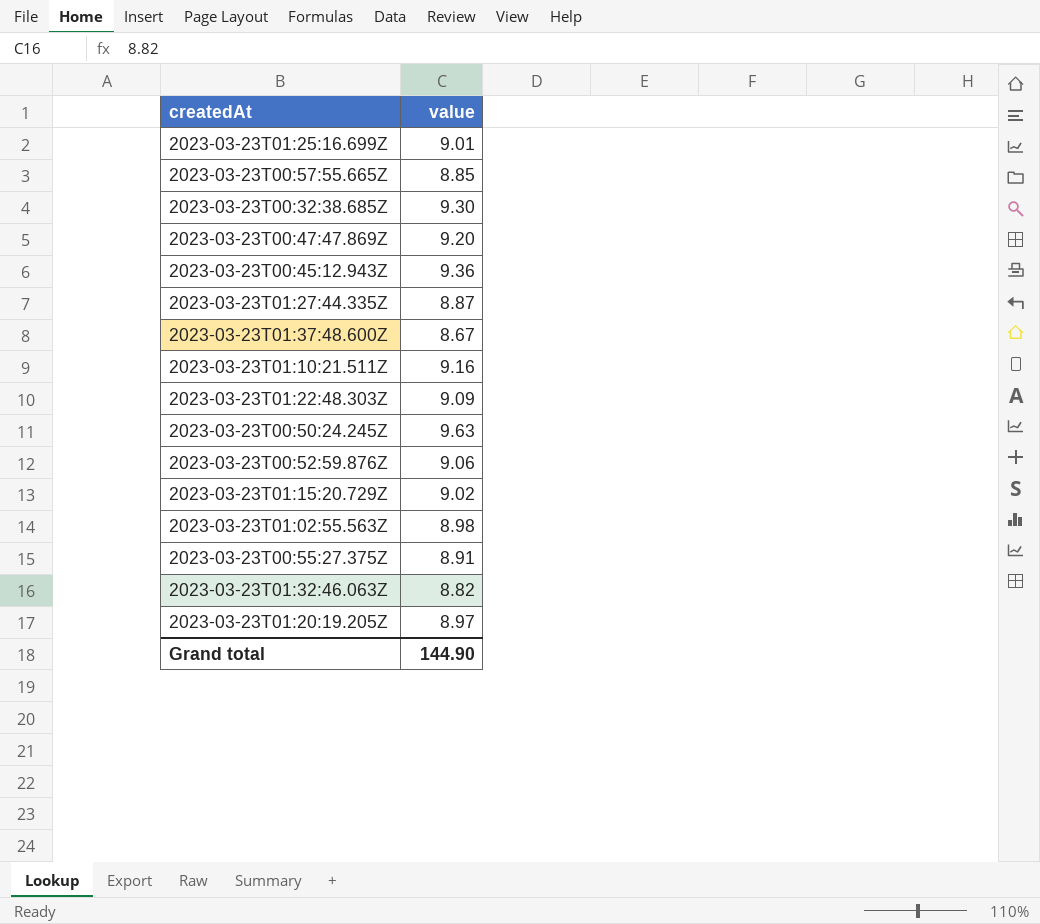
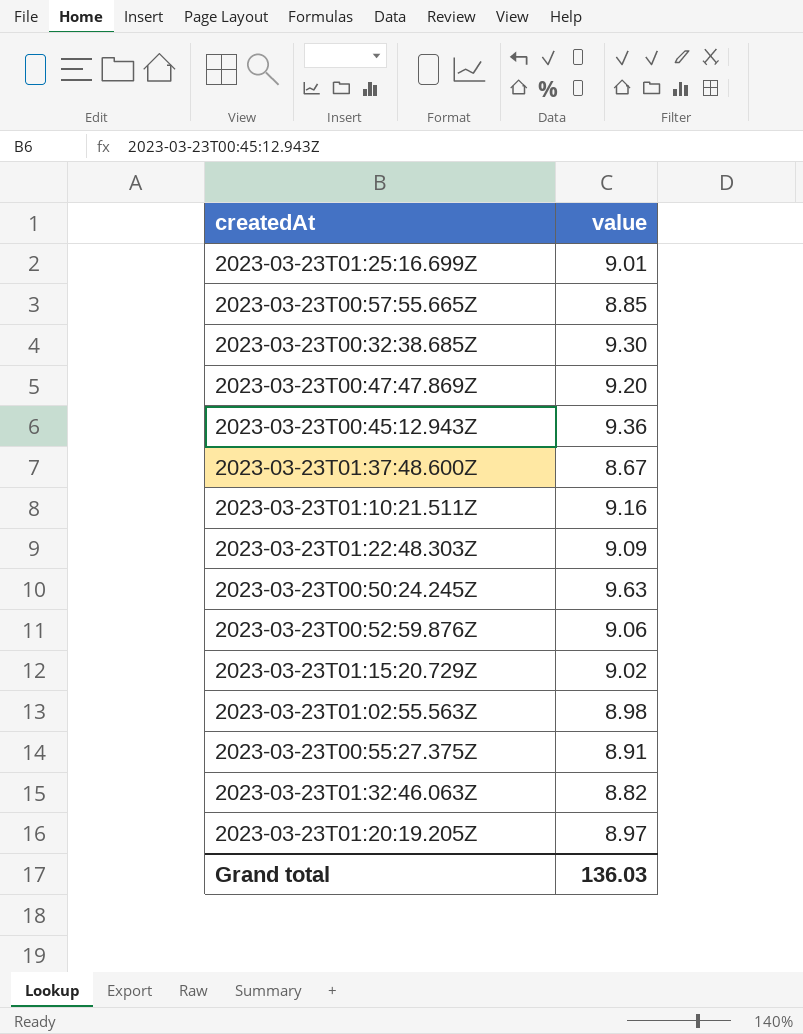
row 2023-03-23T01:27:44.335Z: 8.87 -> none
Grand total | value: 144.90 -> 136.03

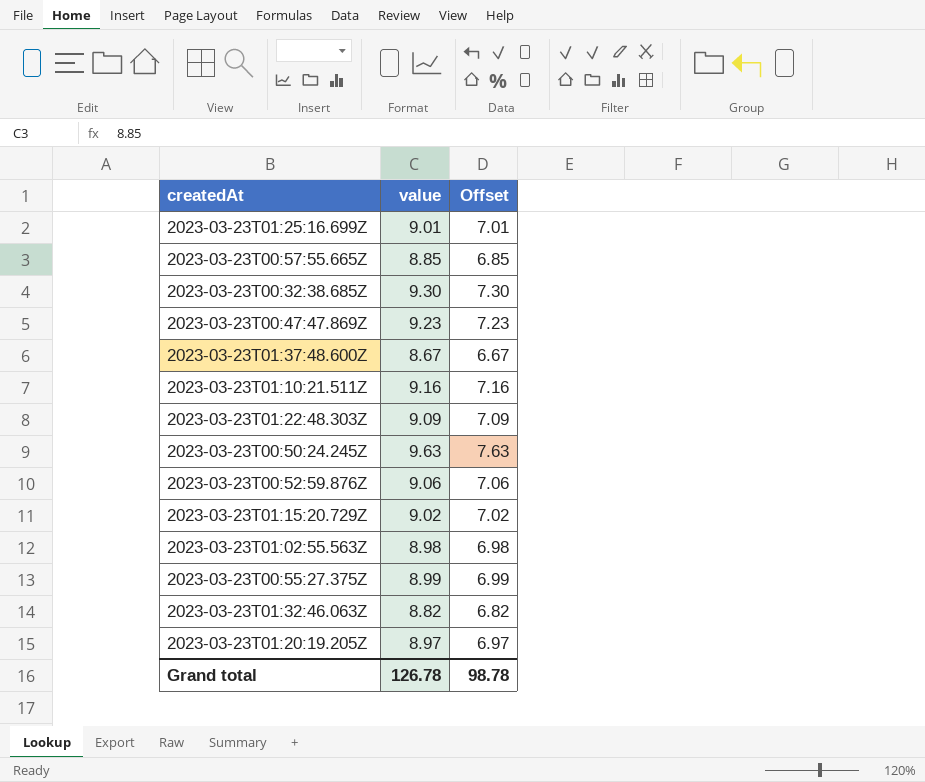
column Offset | formula: none -> [value] - 2
row 2023-03-23T00:45:12.943Z: 9.36 -> none
2023-03-23T00:47:47.869Z | value: 9.20 -> 9.23
2023-03-23T00:55:27.375Z | value: 8.91 -> 8.99
Grand total | value: 136.03 -> 126.78

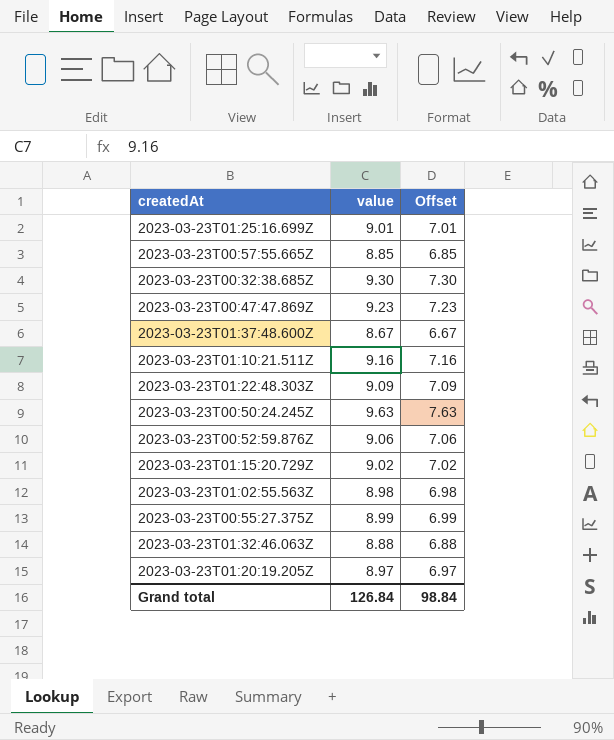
2023-03-23T01:32:46.063Z | value: 8.82 -> 8.88
2023-03-23T01:32:46.063Z | Offset: 6.82 -> 6.88
Grand total | value: 126.78 -> 126.84
Grand total | Offset: 98.78 -> 98.84

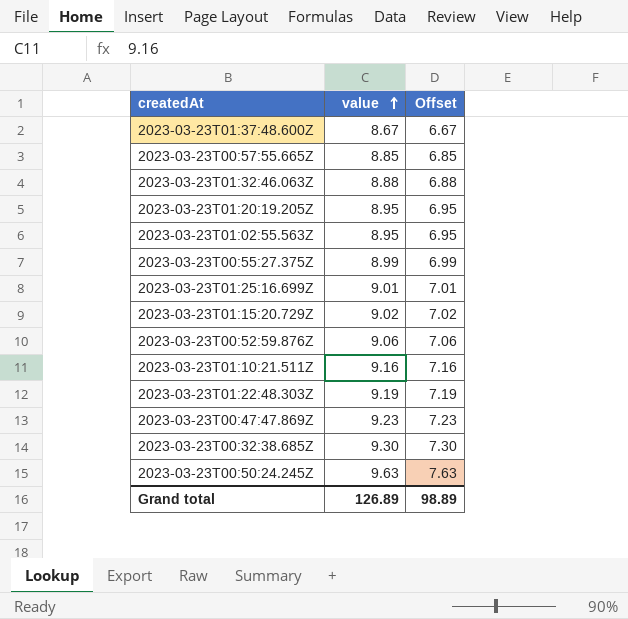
row order: none -> value ascending
2023-03-23T01:20:19.205Z | value: 8.97 -> 8.95
2023-03-23T01:20:19.205Z | Offset: 6.97 -> 6.95
2023-03-23T01:02:55.563Z | value: 8.98 -> 8.95
2023-03-23T01:02:55.563Z | Offset: 6.98 -> 6.95
2023-03-23T01:22:48.303Z | value: 9.09 -> 9.19
2023-03-23T01:22:48.303Z | Offset: 7.09 -> 7.19
Grand total | value: 126.84 -> 126.89
Grand total | Offset: 98.84 -> 98.89

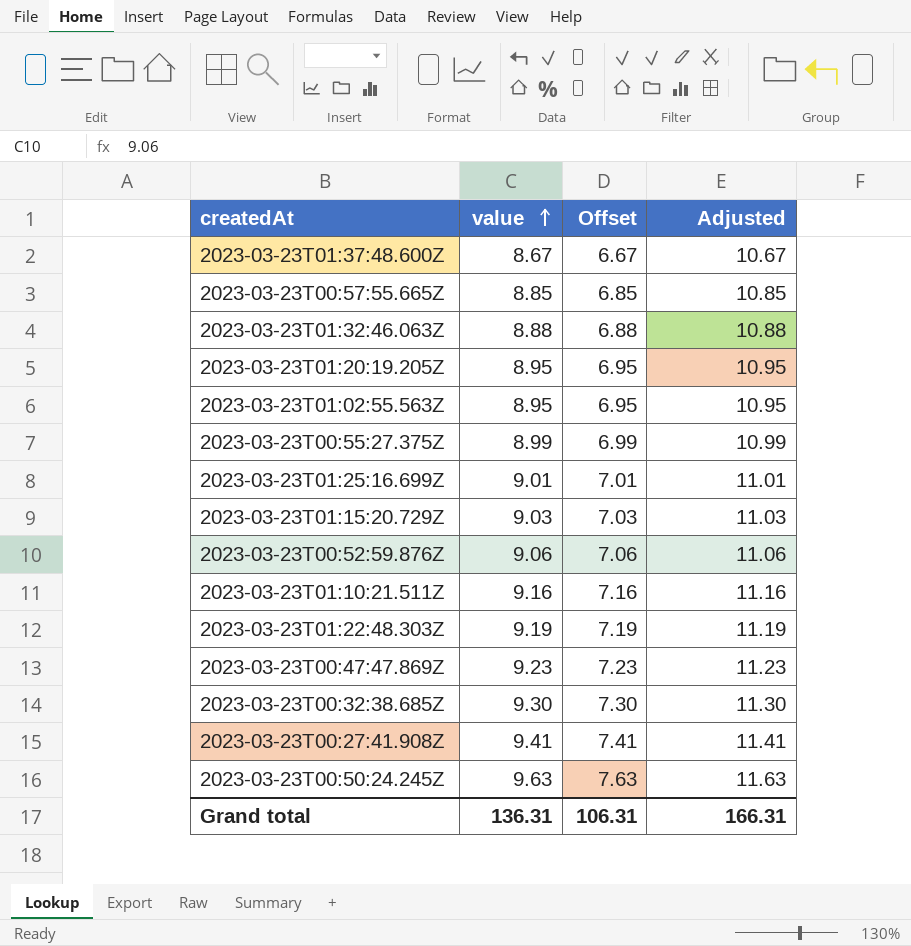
column Adjusted | formula: none -> [value] + 2
2023-03-23T01:15:20.729Z | value: 9.02 -> 9.03
2023-03-23T01:15:20.729Z | Offset: 7.02 -> 7.03
row 2023-03-23T00:27:41.908Z: none -> 9.41 | 7.41 | 11.41
Grand total | value: 126.89 -> 136.31
Grand total | Offset: 98.89 -> 106.31

